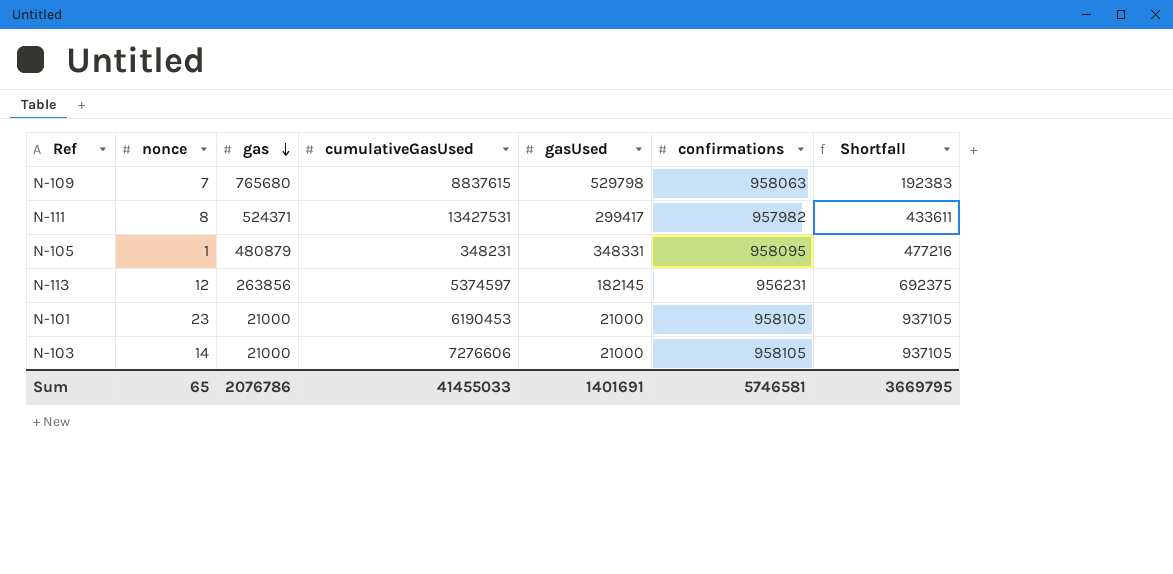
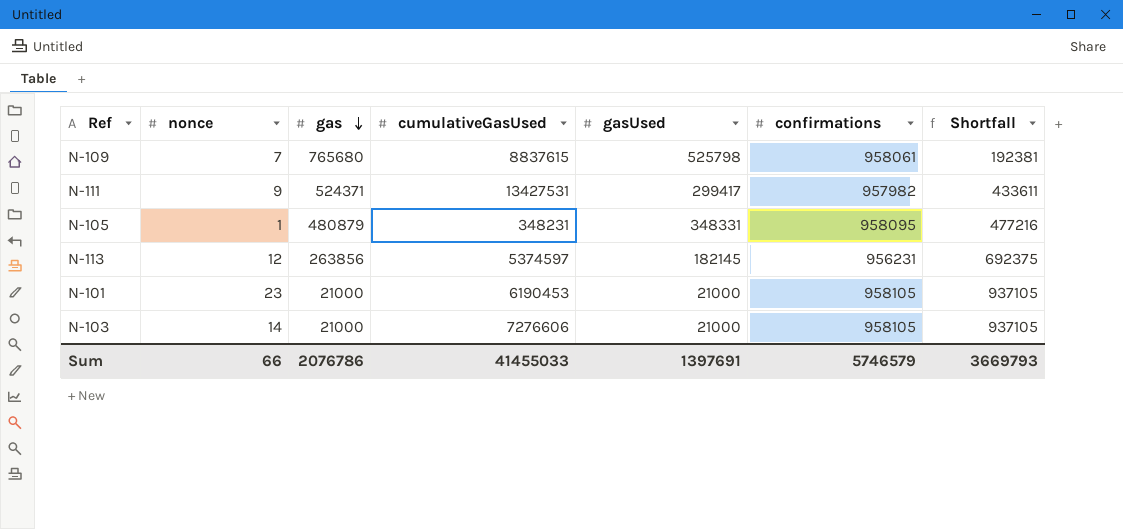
N-109 | gasUsed: 529798 -> 525798
N-109 | confirmations: 958063 -> 958061
N-109 | Shortfall: 192383 -> 192381
N-111 | nonce: 8 -> 9
Sum | nonce: 65 -> 66
Sum | gasUsed: 1401691 -> 1397691
Sum | confirmations: 5746581 -> 5746579
Sum | Shortfall: 3669795 -> 3669793

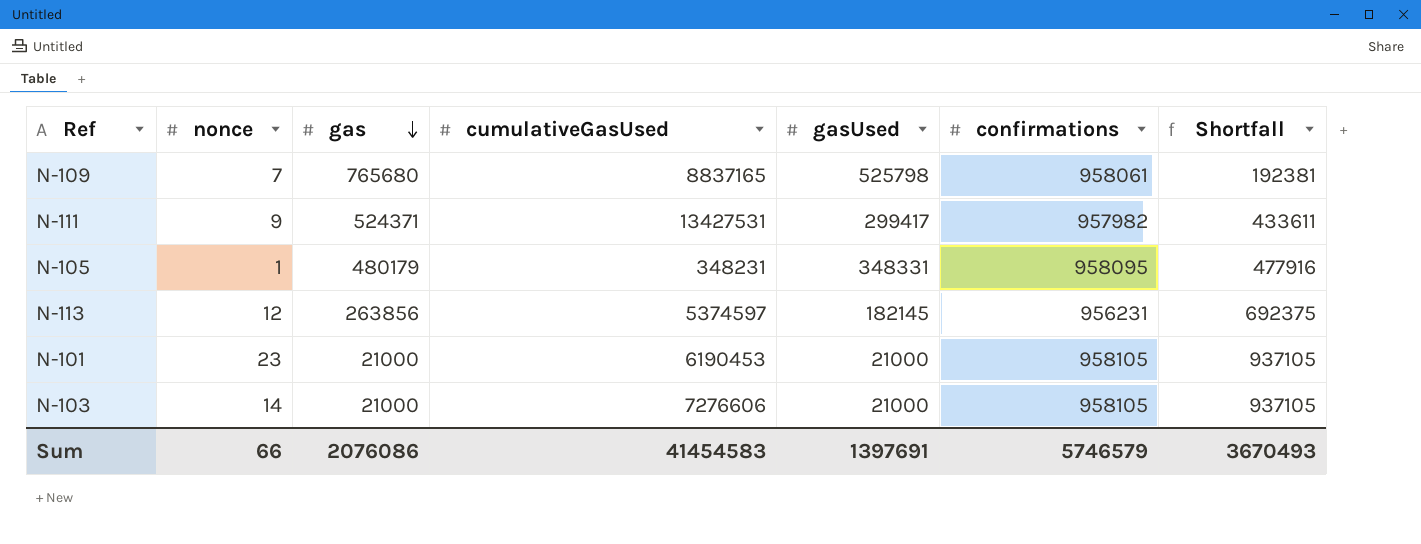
N-109 | cumulativeGasUsed: 8837615 -> 8837165
N-105 | gas: 480879 -> 480179
N-105 | Shortfall: 477216 -> 477916
Sum | gas: 2076786 -> 2076086
Sum | cumulativeGasUsed: 41455033 -> 41454583
Sum | Shortfall: 3669793 -> 3670493

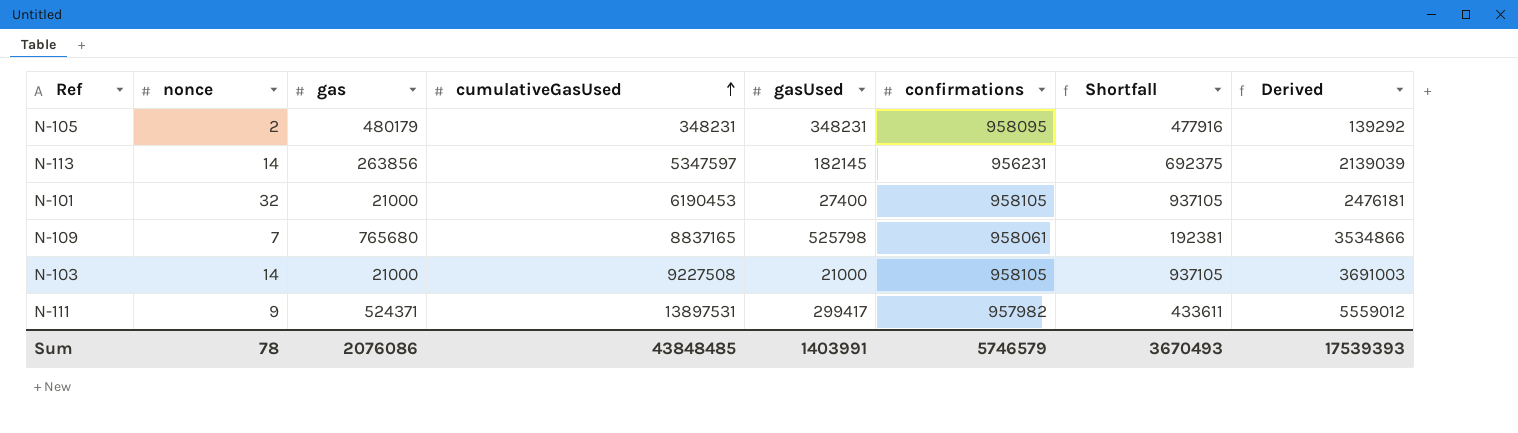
row order: gas descending -> cumulativeGasUsed ascending
column Derived | formula: none -> [cumulativeGasUsed] * 0.4
N-105 | nonce: 1 -> 2
N-105 | gasUsed: 348331 -> 348231
N-113 | nonce: 12 -> 14
N-113 | cumulativeGasUsed: 5374597 -> 5347597
N-101 | nonce: 23 -> 32
N-101 | gasUsed: 21000 -> 27400
N-103 | cumulativeGasUsed: 7276606 -> 9227508
N-111 | cumulativeGasUsed: 13427531 -> 13897531
Sum | nonce: 66 -> 78
Sum | cumulativeGasUsed: 41454583 -> 43848485
Sum | gasUsed: 1397691 -> 1403991

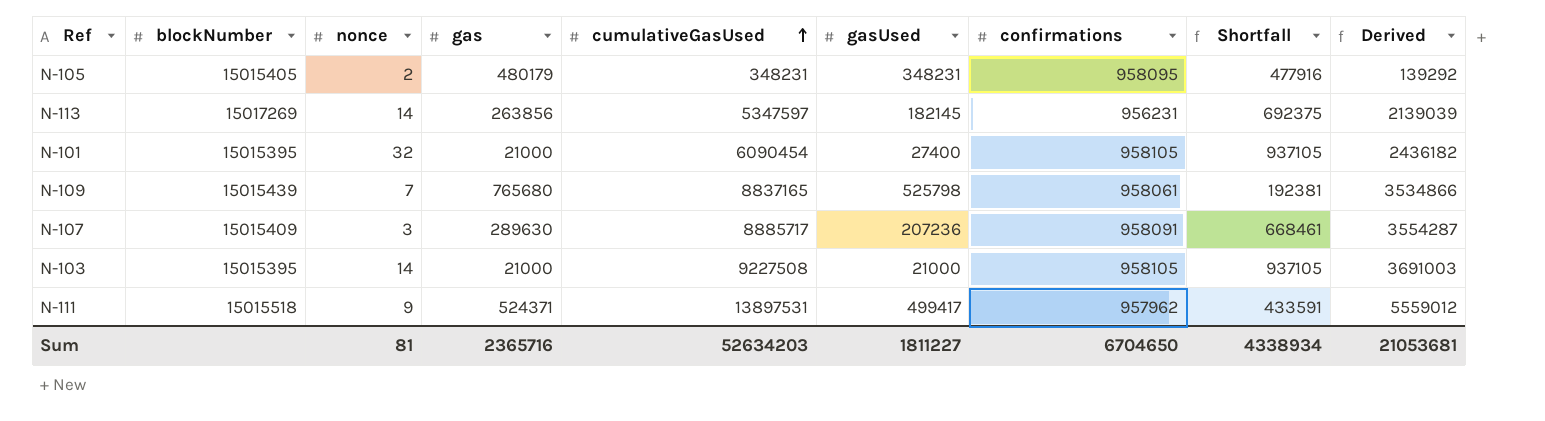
column blockNumber | position: none -> 2
N-101 | cumulativeGasUsed: 6190453 -> 6090454
N-101 | Derived: 2476181 -> 2436182
row N-107: none -> 15015409 | 3 | 289630 | 8885717 | 207236 | 958091 | 668461 | 3554287
N-111 | gasUsed: 299417 -> 499417
N-111 | confirmations: 957982 -> 957962
N-111 | Shortfall: 433611 -> 433591
Sum | nonce: 78 -> 81
Sum | gas: 2076086 -> 2365716
Sum | cumulativeGasUsed: 43848485 -> 52634203
Sum | gasUsed: 1403991 -> 1811227
Sum | confirmations: 5746579 -> 6704650
Sum | Shortfall: 3670493 -> 4338934
Sum | Derived: 17539393 -> 21053681

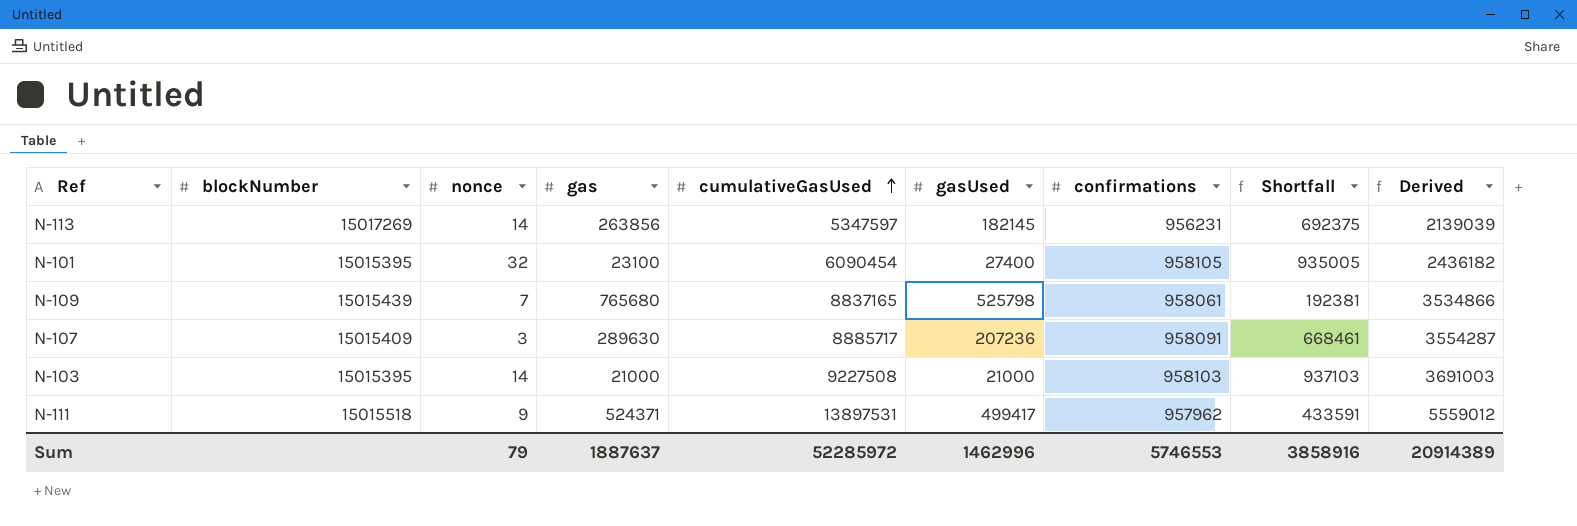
row N-105: 15015405 | 2 | 480179 | 348231 | 348231 | 958095 | 477916 | 139292 -> none
N-101 | gas: 21000 -> 23100
N-101 | Shortfall: 937105 -> 935005
N-103 | confirmations: 958105 -> 958103
N-103 | Shortfall: 937105 -> 937103
Sum | nonce: 81 -> 79
Sum | gas: 2365716 -> 1887637
Sum | cumulativeGasUsed: 52634203 -> 52285972
Sum | gasUsed: 1811227 -> 1462996
Sum | confirmations: 6704650 -> 5746553
Sum | Shortfall: 4338934 -> 3858916
Sum | Derived: 21053681 -> 20914389

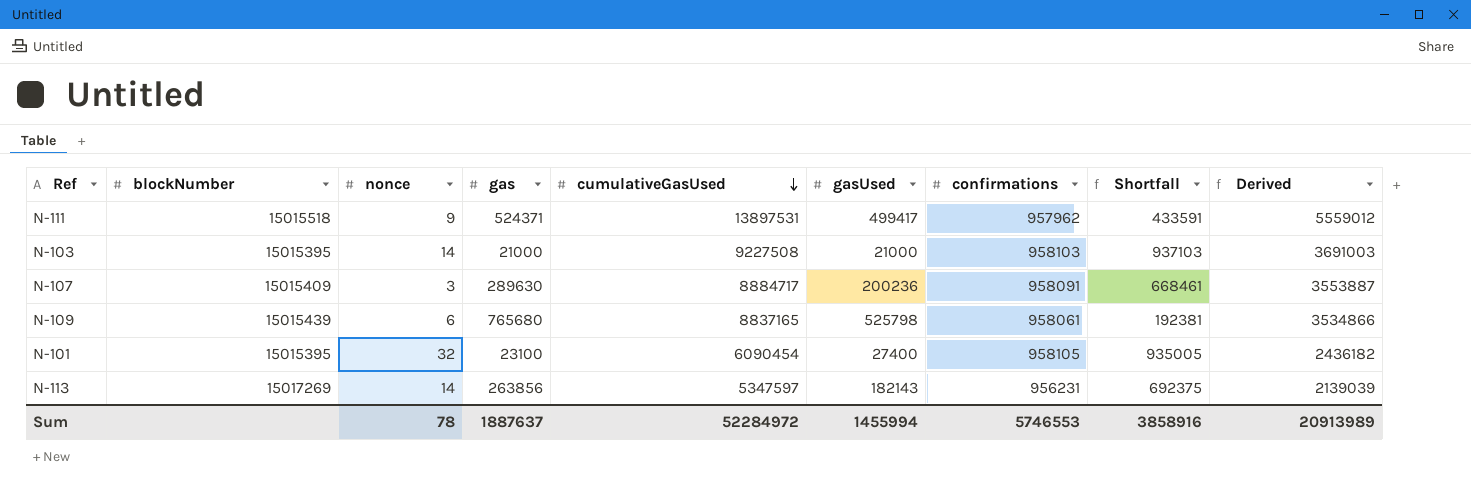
row order: cumulativeGasUsed ascending -> cumulativeGasUsed descending
N-107 | cumulativeGasUsed: 8885717 -> 8884717
N-107 | gasUsed: 207236 -> 200236
N-107 | Derived: 3554287 -> 3553887
N-109 | nonce: 7 -> 6
N-113 | gasUsed: 182145 -> 182143
Sum | nonce: 79 -> 78
Sum | cumulativeGasUsed: 52285972 -> 52284972
Sum | gasUsed: 1462996 -> 1455994
Sum | Derived: 20914389 -> 20913989

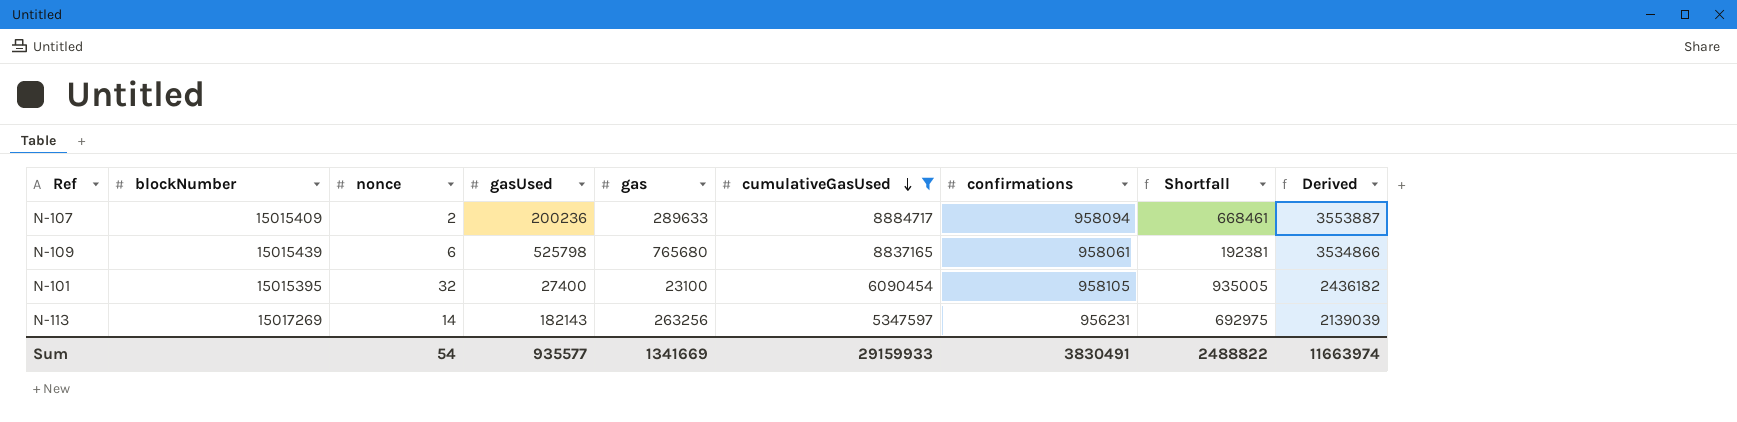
filter: none -> cumulativeGasUsed <= 8884717
column gasUsed | position: 6 -> 4
N-107 | nonce: 3 -> 2
N-107 | gas: 289630 -> 289633
N-107 | confirmations: 958091 -> 958094
N-113 | gas: 263856 -> 263256
N-113 | Shortfall: 692375 -> 692975
Sum | nonce: 78 -> 54
Sum | gasUsed: 1455994 -> 935577
Sum | gas: 1887637 -> 1341669
Sum | cumulativeGasUsed: 52284972 -> 29159933
Sum | confirmations: 5746553 -> 3830491
Sum | Shortfall: 3858916 -> 2488822
Sum | Derived: 20913989 -> 11663974

